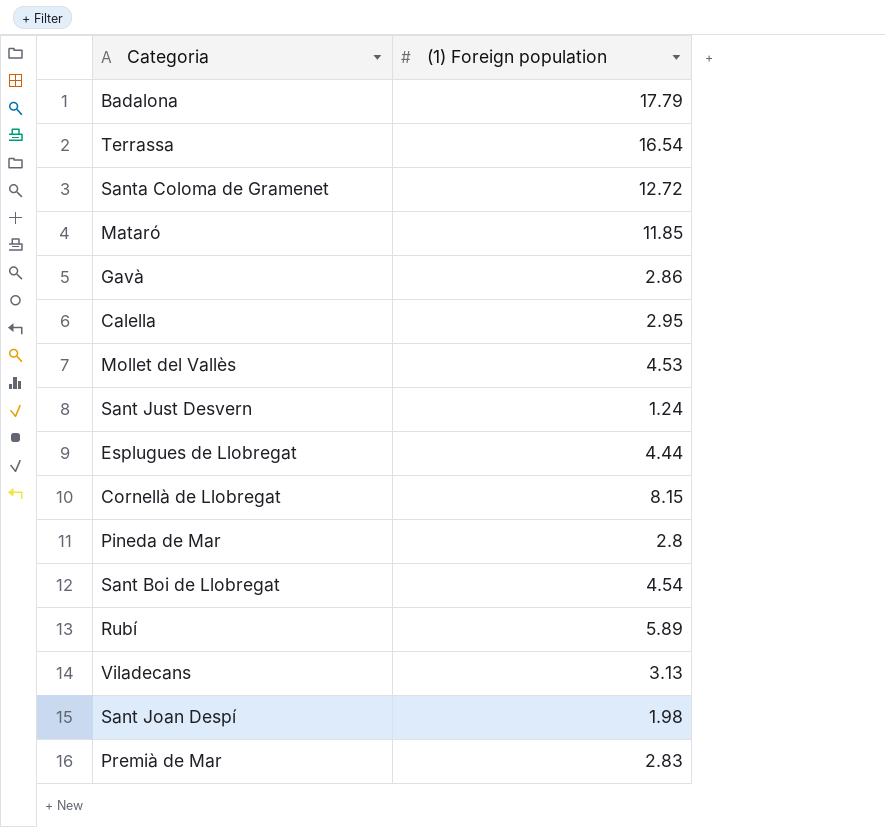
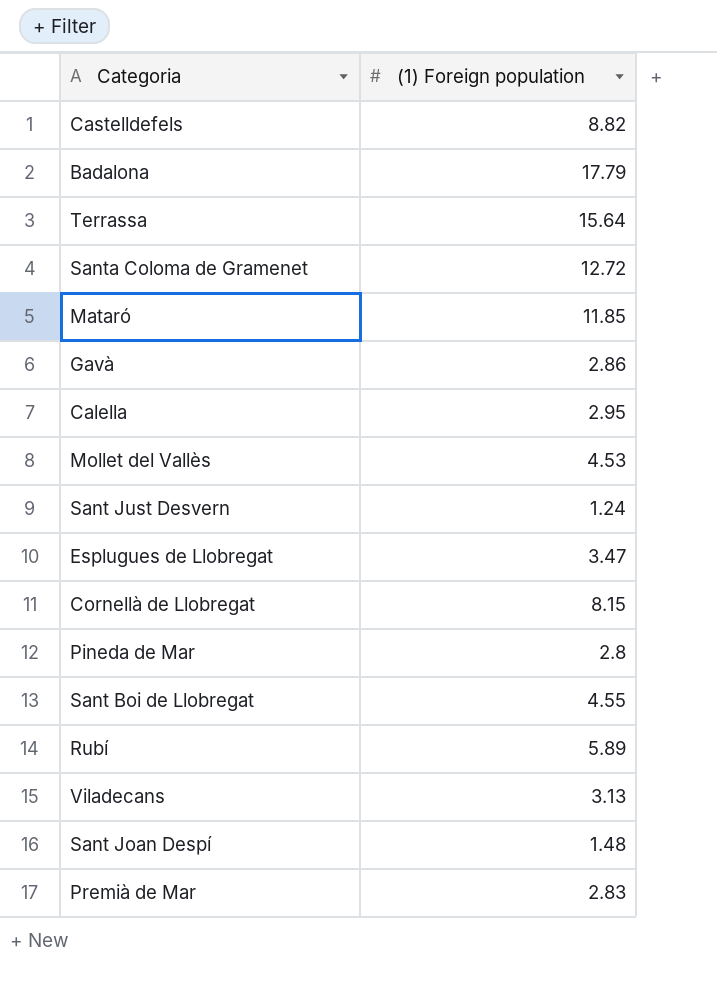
row Castelldefels: none -> 8.82
Terrassa | (1) Foreign population: 16.54 -> 15.64
Esplugues de Llobregat | (1) Foreign population: 4.44 -> 3.47
Sant Boi de Llobregat | (1) Foreign population: 4.54 -> 4.55
Sant Joan Despí | (1) Foreign population: 1.98 -> 1.48

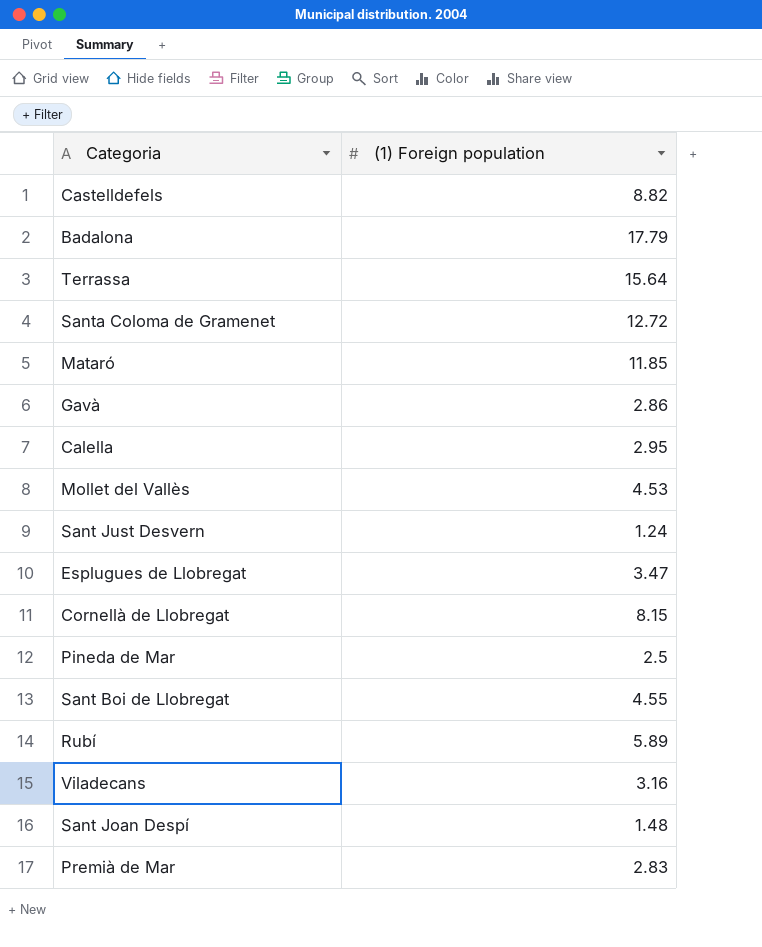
Pineda de Mar | (1) Foreign population: 2.8 -> 2.5
Viladecans | (1) Foreign population: 3.13 -> 3.16

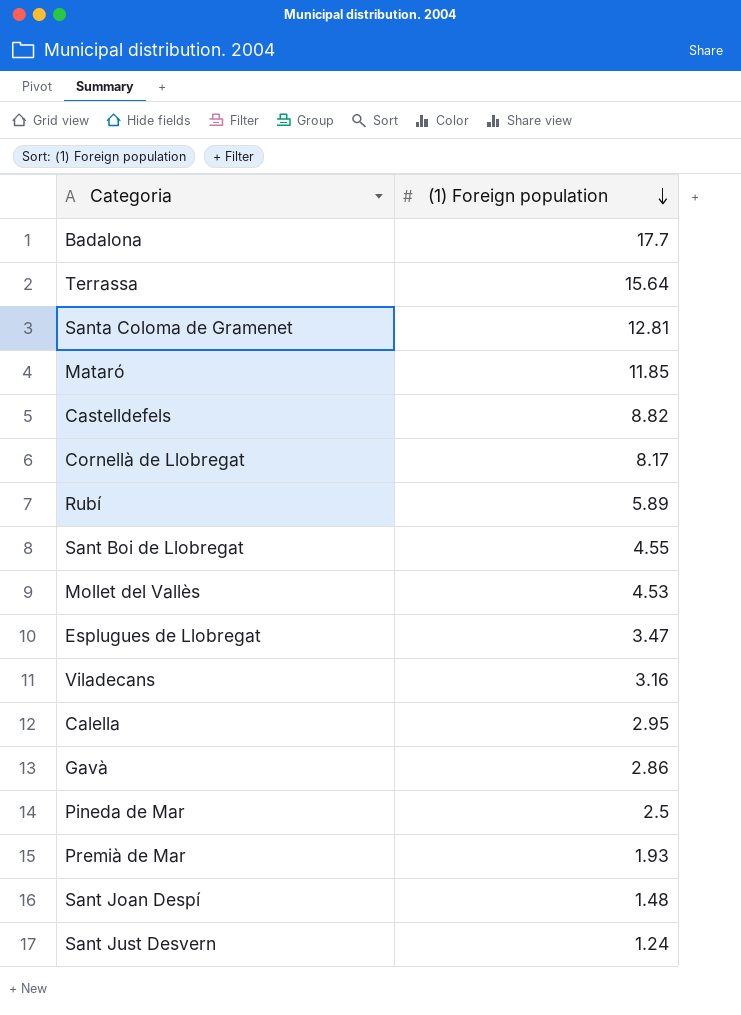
row order: none -> (1) Foreign population descending
Badalona | (1) Foreign population: 17.79 -> 17.7
Santa Coloma de Gramenet | (1) Foreign population: 12.72 -> 12.81
Cornellà de Llobregat | (1) Foreign population: 8.15 -> 8.17
Premià de Mar | (1) Foreign population: 2.83 -> 1.93

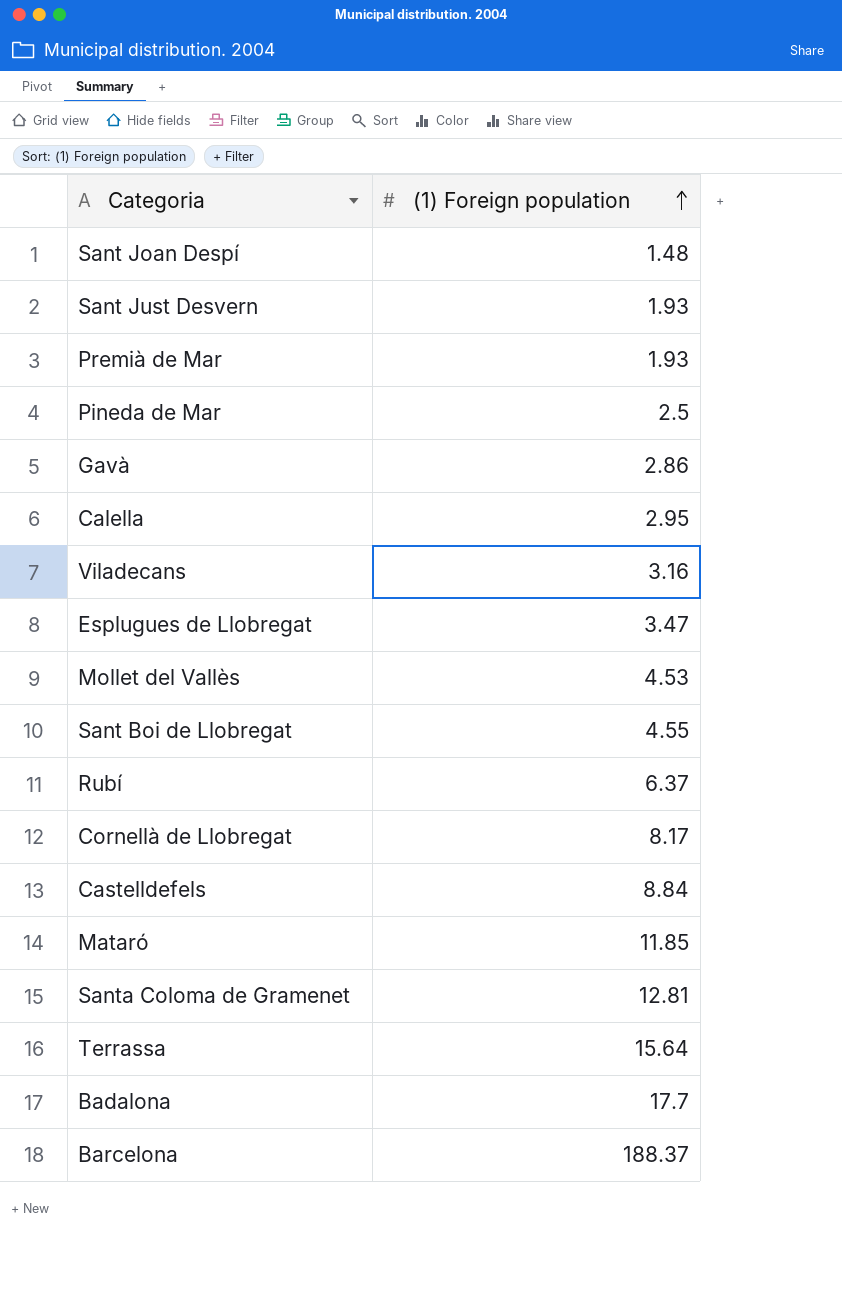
row order: (1) Foreign population descending -> (1) Foreign population ascending
Sant Just Desvern | (1) Foreign population: 1.24 -> 1.93
Rubí | (1) Foreign population: 5.89 -> 6.37
Castelldefels | (1) Foreign population: 8.82 -> 8.84
row Barcelona: none -> 188.37

